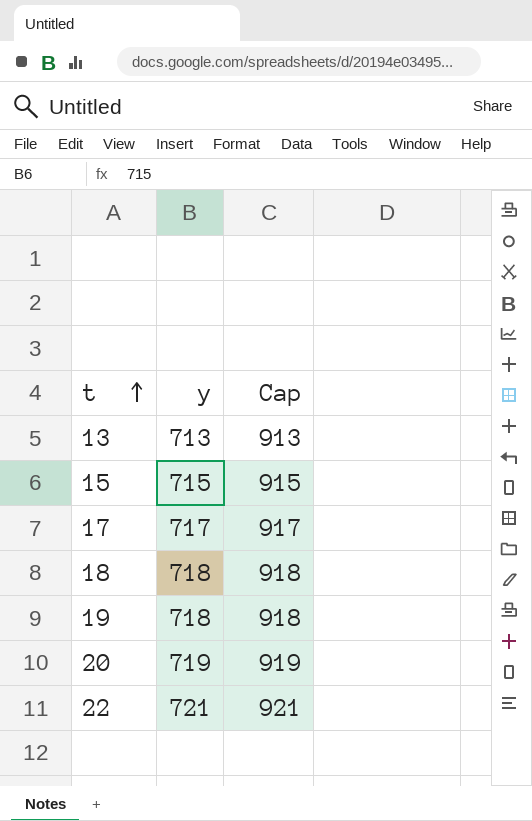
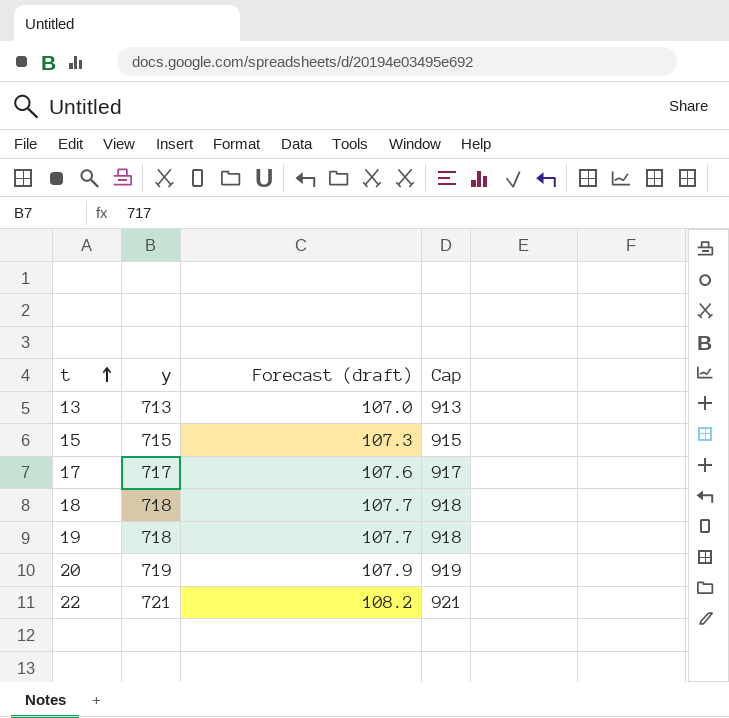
column Forecast (draft) | formula: none -> [y] * 0.15

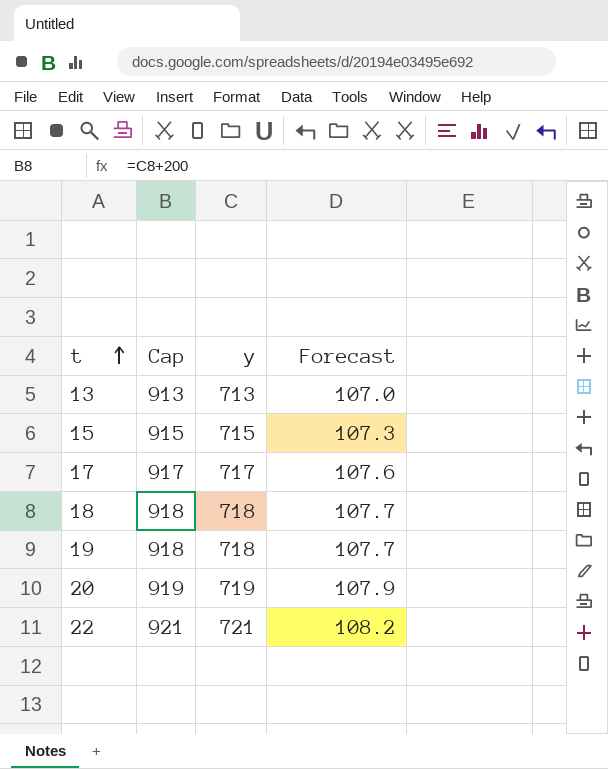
column Cap | position: 4 -> 2
column name: Forecast (draft) -> Forecast

